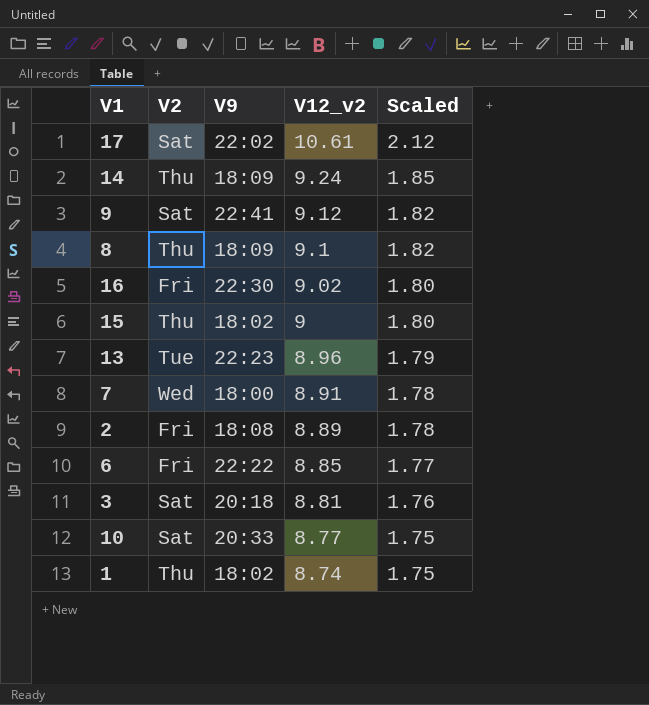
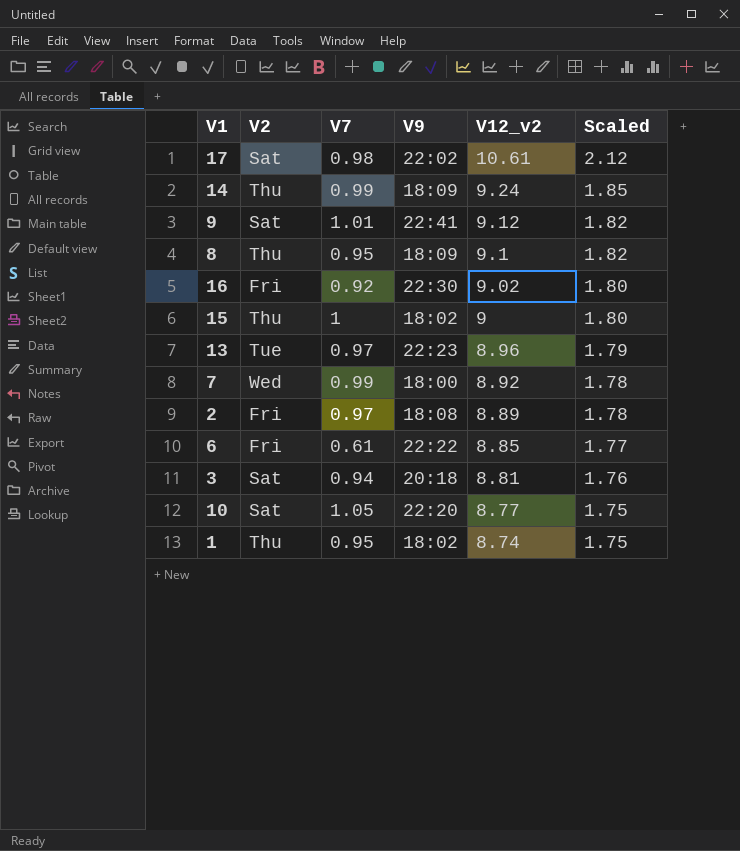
column V7 | position: none -> 3
7 | V12_v2: 8.91 -> 8.92
10 | V9: 20:33 -> 22:20

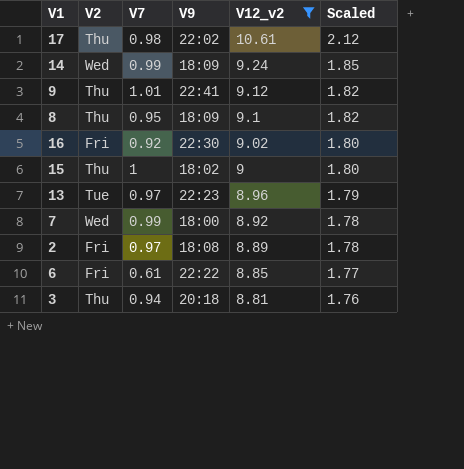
filter: none -> V12_v2 >= 8.81
17 | V2: Sat -> Thu
14 | V2: Thu -> Wed
9 | V2: Sat -> Thu
3 | V2: Sat -> Thu

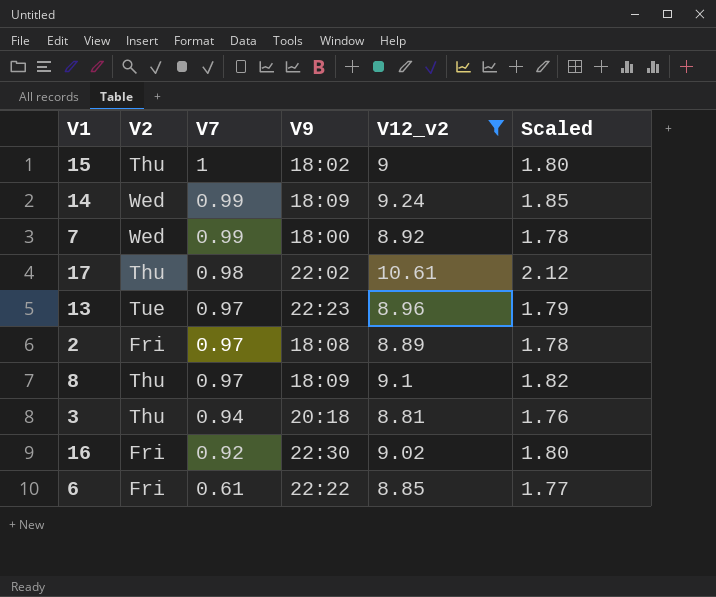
row order: V12_v2 descending -> V7 descending
row 9: Thu | 1.01 | 22:41 | 9.12 | 1.82 -> none
8 | V7: 0.95 -> 0.97

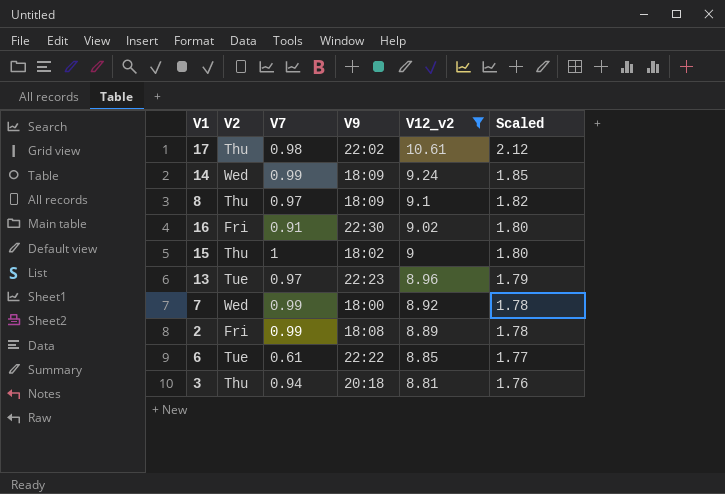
row order: V7 descending -> V12_v2 descending
16 | V7: 0.92 -> 0.91
2 | V7: 0.97 -> 0.99
6 | V2: Fri -> Tue

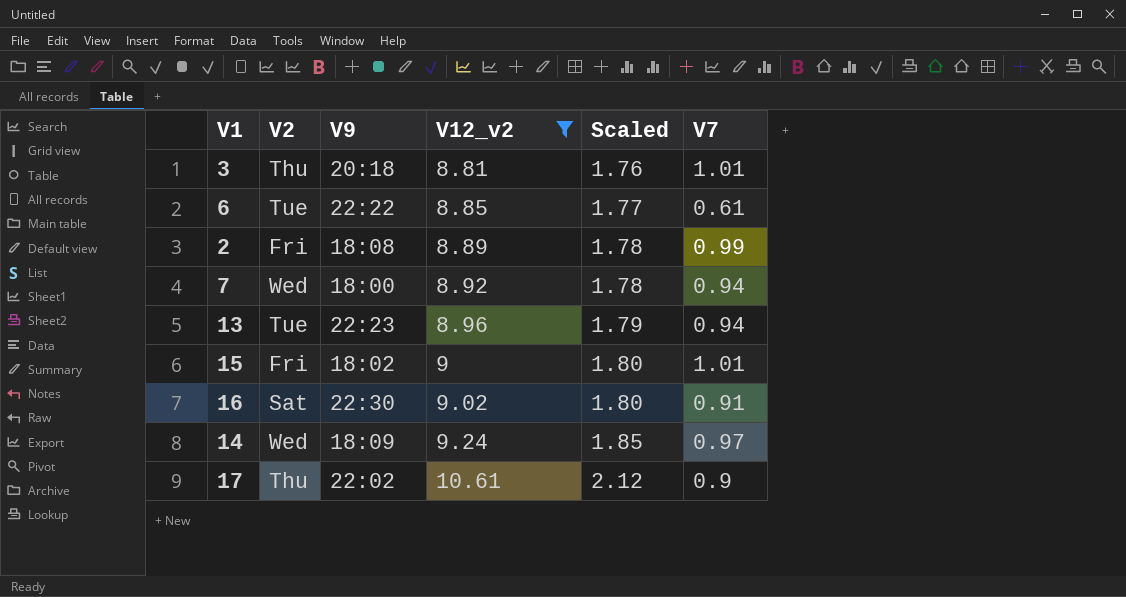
row order: V12_v2 descending -> V12_v2 ascending
column V7 | position: 3 -> 6
row 8: Thu | 0.97 | 18:09 | 9.1 | 1.82 -> none
3 | V7: 0.94 -> 1.01
7 | V7: 0.99 -> 0.94
13 | V7: 0.97 -> 0.94
15 | V2: Thu -> Fri
15 | V7: 1 -> 1.01
16 | V2: Fri -> Sat
14 | V7: 0.99 -> 0.97
17 | V7: 0.98 -> 0.9

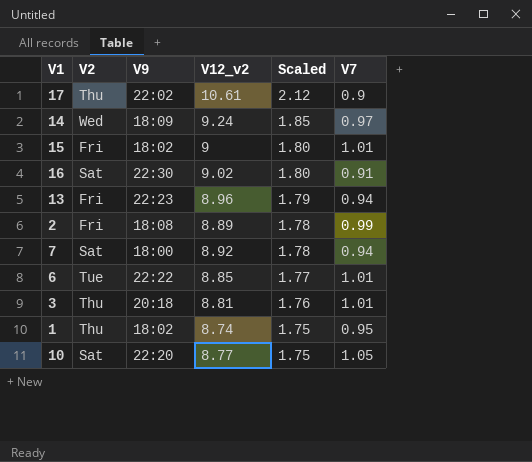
filter: V12_v2 >= 8.81 -> none
row order: V12_v2 ascending -> Scaled descending
13 | V2: Tue -> Fri
7 | V2: Wed -> Sat
6 | V7: 0.61 -> 1.01

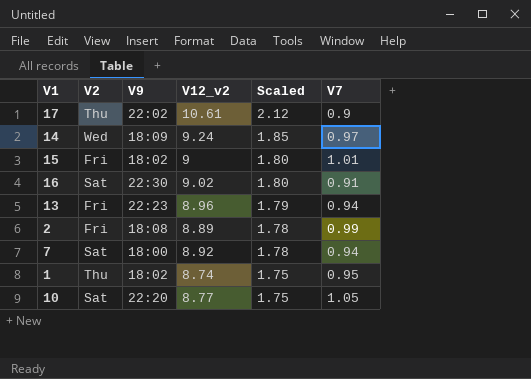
row 6: Tue | 22:22 | 8.85 | 1.77 | 1.01 -> none
row 3: Thu | 20:18 | 8.81 | 1.76 | 1.01 -> none

